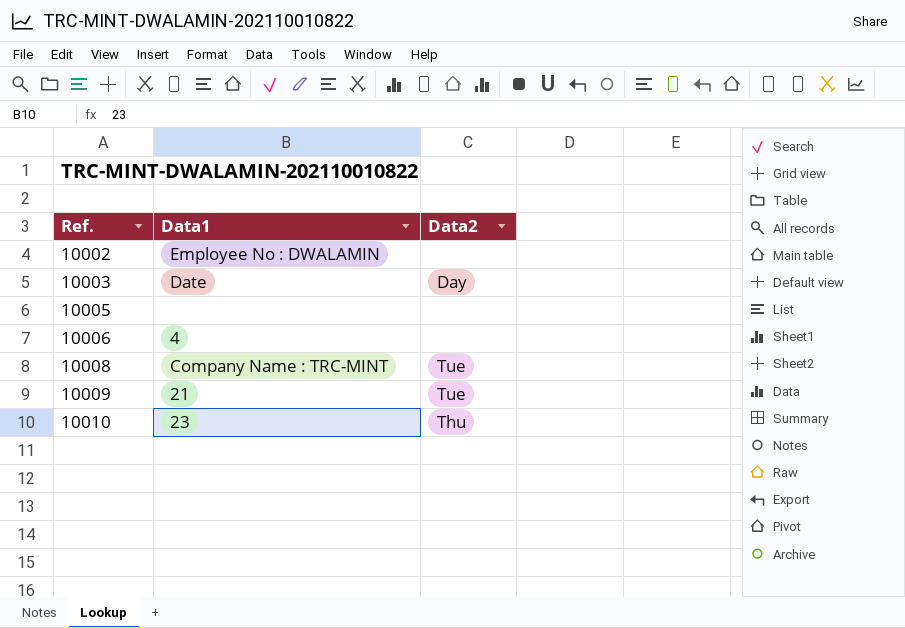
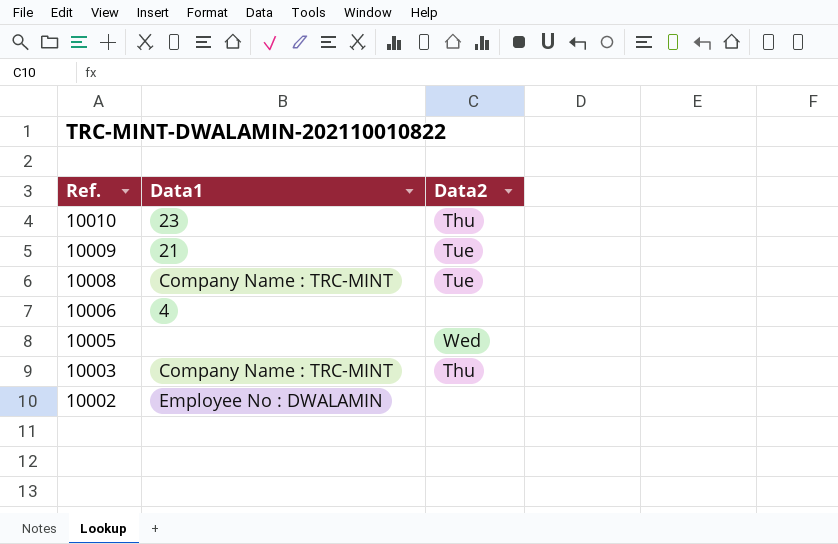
row order: Ref. ascending -> Ref. descending
10005 | Data2: none -> Wed
10003 | Data1: Date -> Company Name : TRC-MINT
10003 | Data2: Day -> Thu

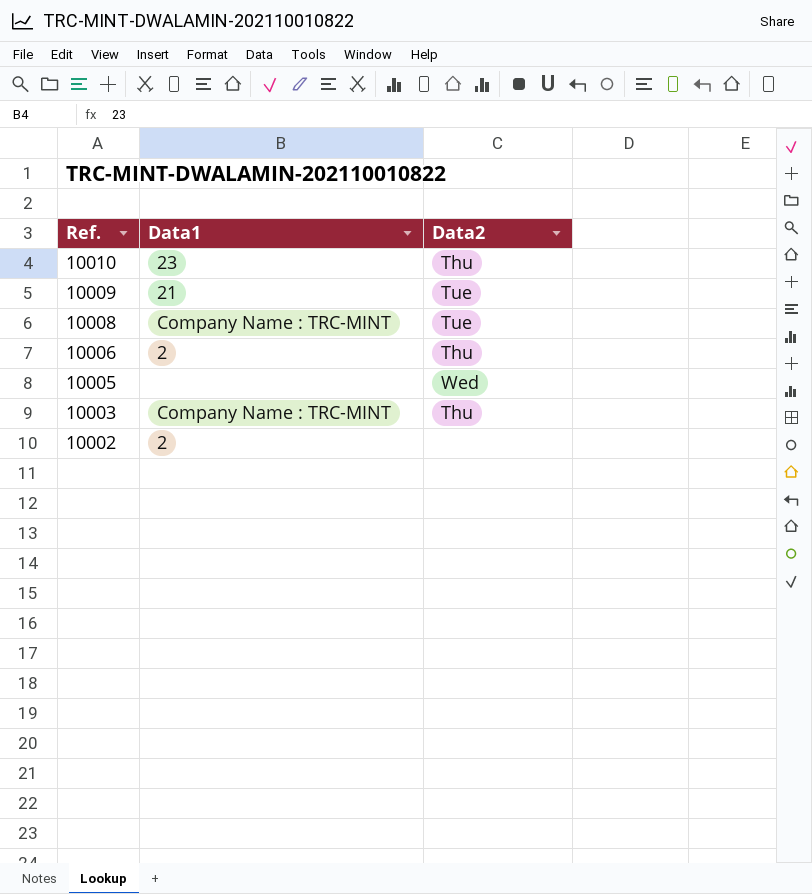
10006 | Data1: 4 -> 2
10006 | Data2: none -> Thu
10002 | Data1: Employee No : DWALAMIN -> 2

